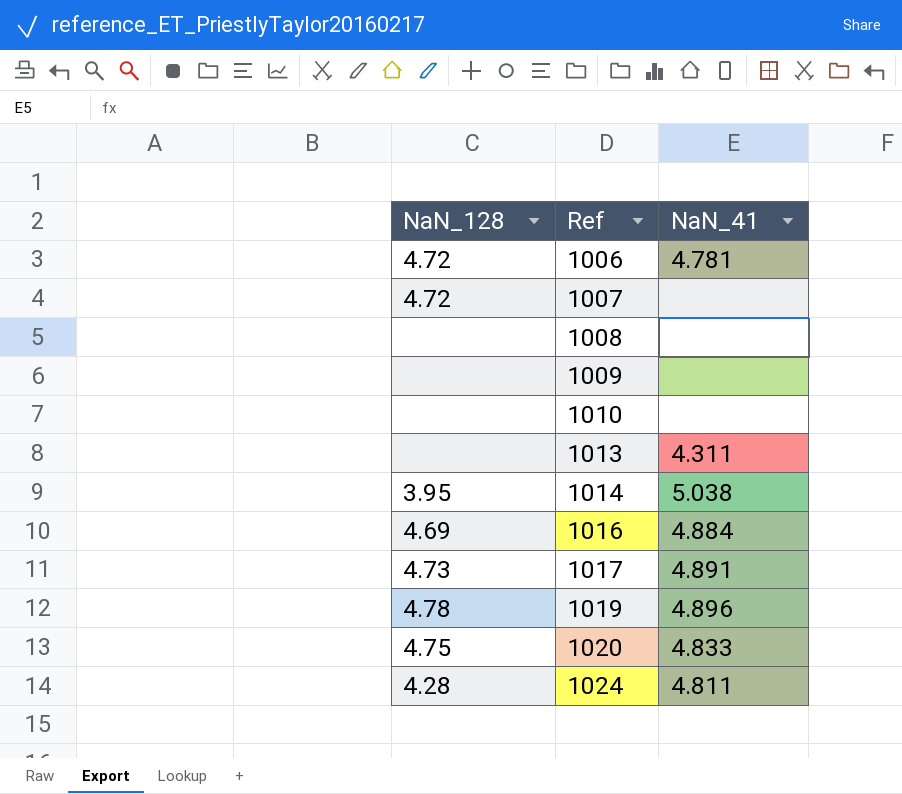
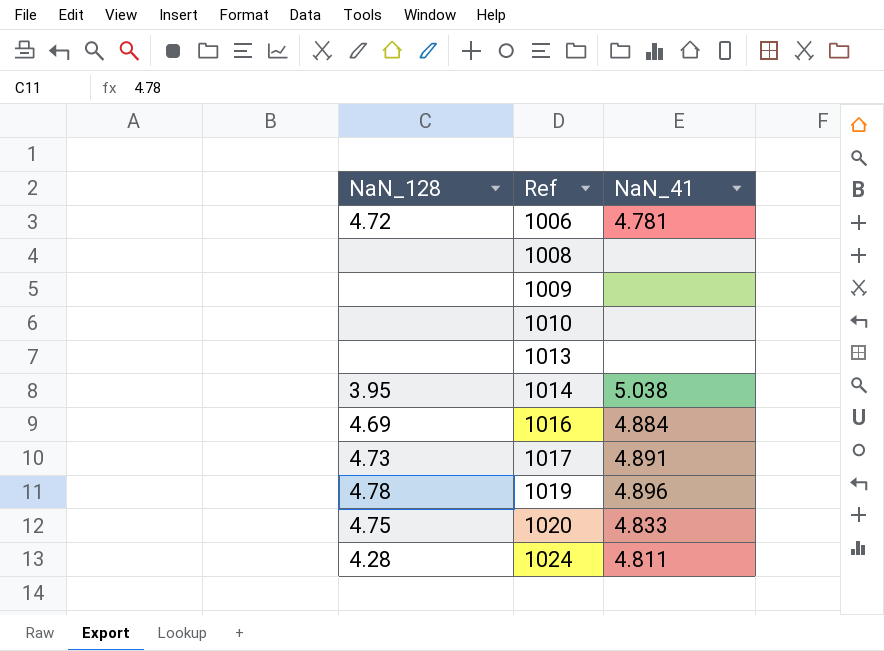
row 1007: 4.72 | none -> none
1013 | NaN_41: 4.311 -> none

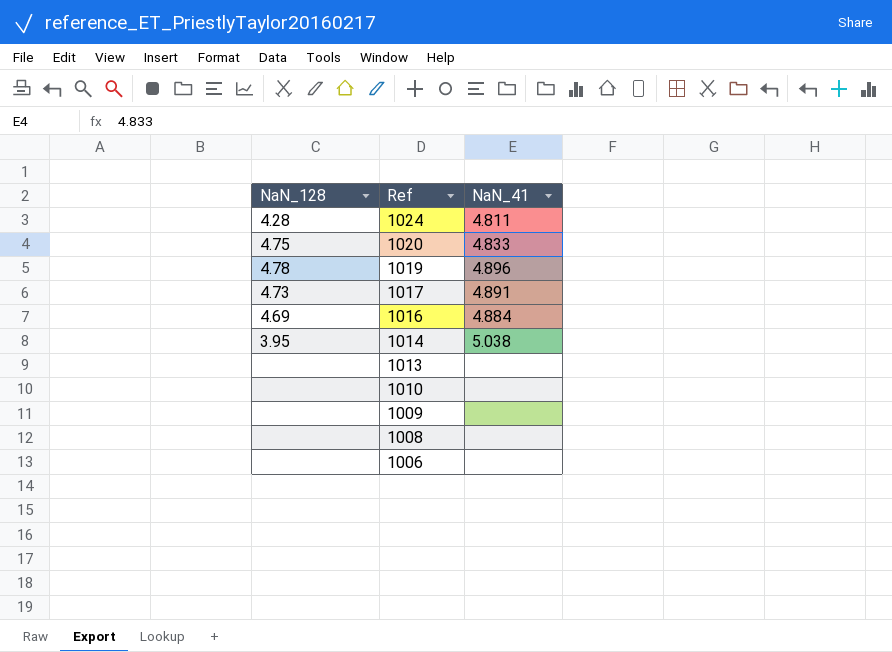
row order: Ref ascending -> Ref descending
1006 | NaN_128: 4.72 -> none
1006 | NaN_41: 4.781 -> none

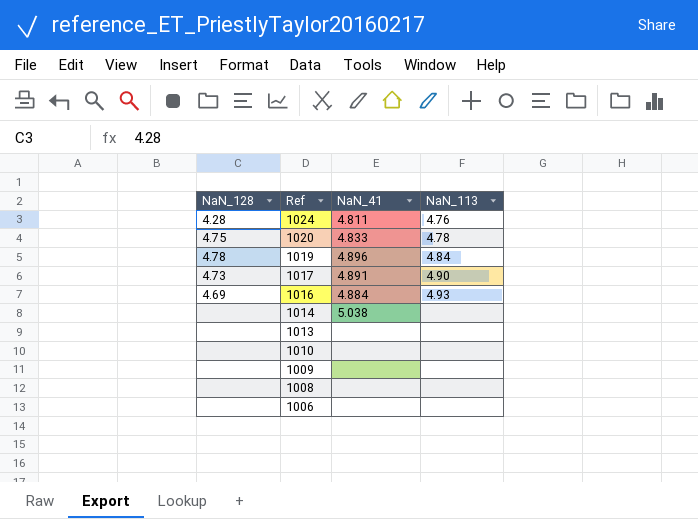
column NaN_113 | position: none -> 4
1014 | NaN_128: 3.95 -> none

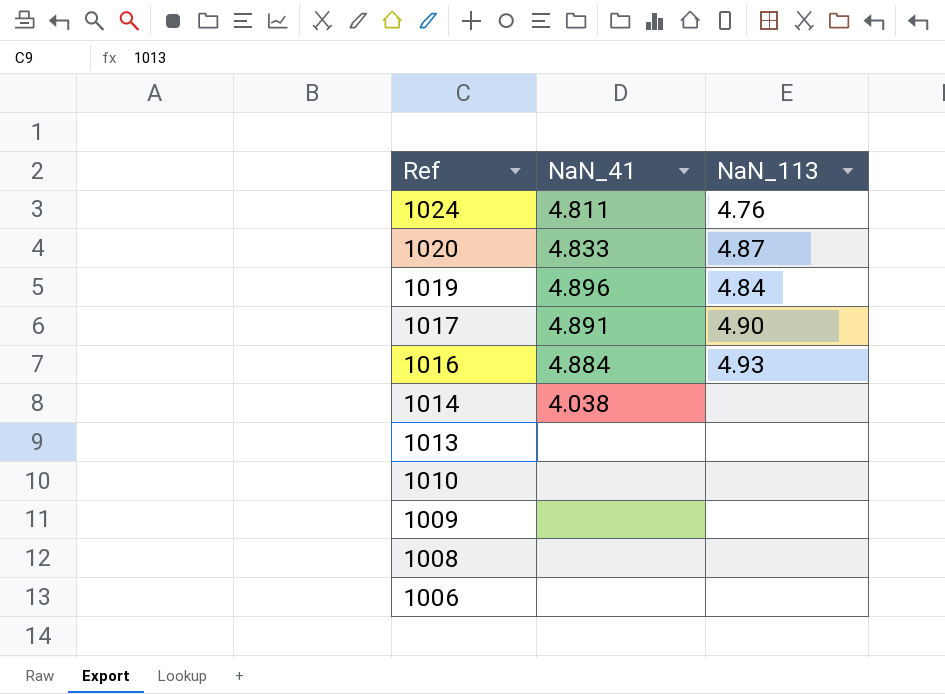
column NaN_128 | position: 1 -> none
1020 | NaN_113: 4.78 -> 4.87
1014 | NaN_41: 5.038 -> 4.038

